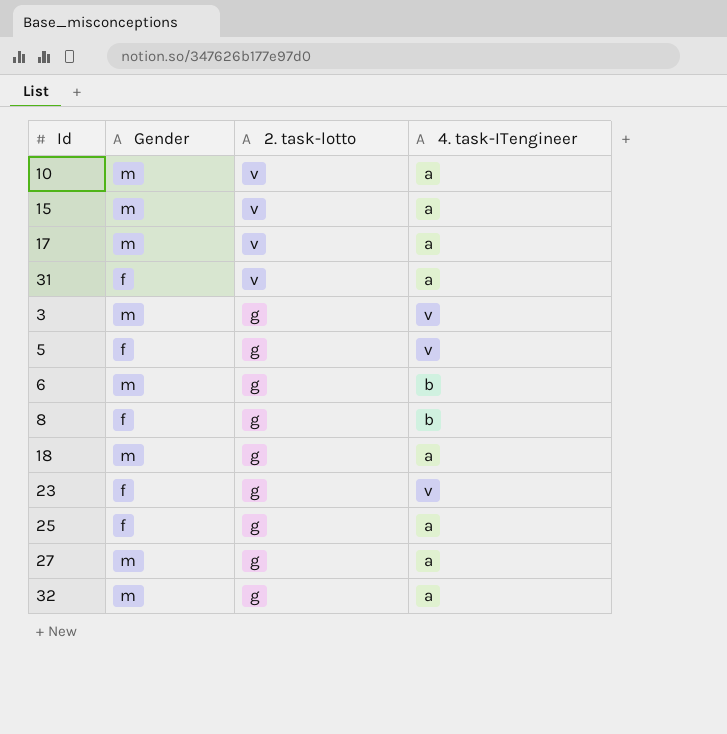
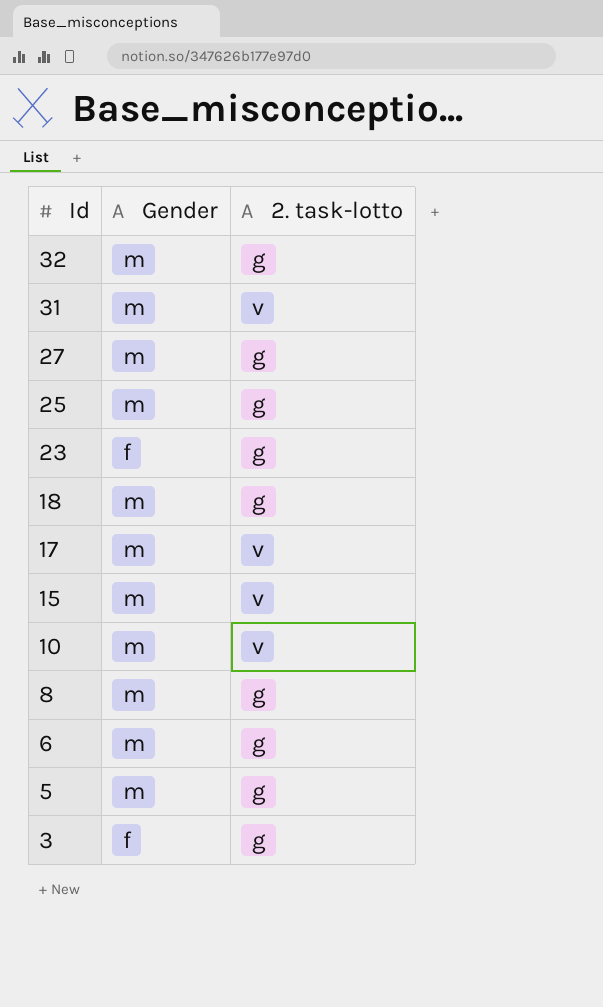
row order: 2. task-lotto descending -> Id descending
column 4. task-ITengineer | position: 4 -> none
31 | Gender: f -> m
25 | Gender: f -> m
8 | Gender: f -> m
5 | Gender: f -> m
3 | Gender: m -> f

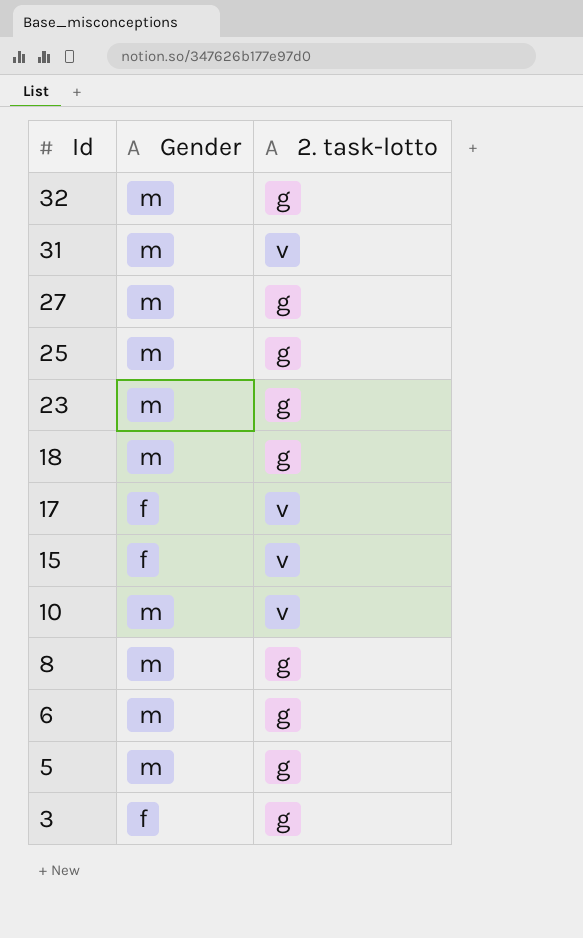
23 | Gender: f -> m
17 | Gender: m -> f
15 | Gender: m -> f

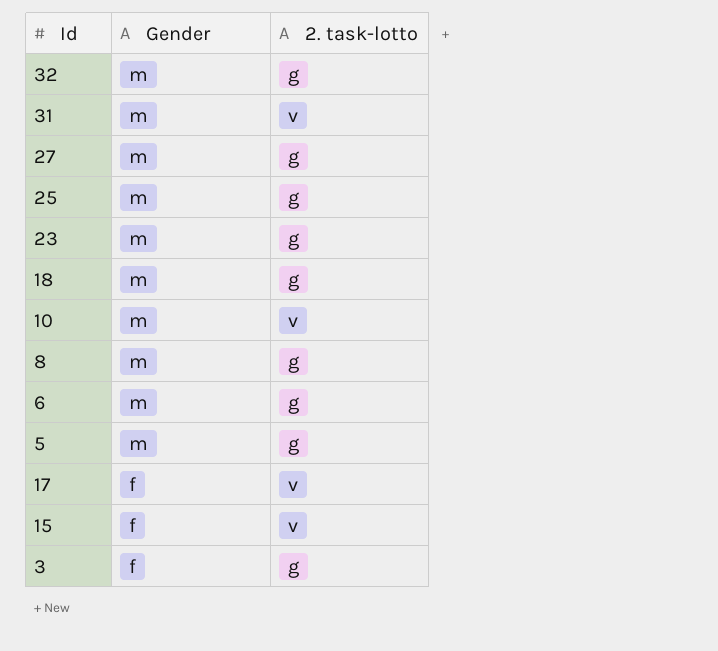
row order: Id descending -> Gender descending

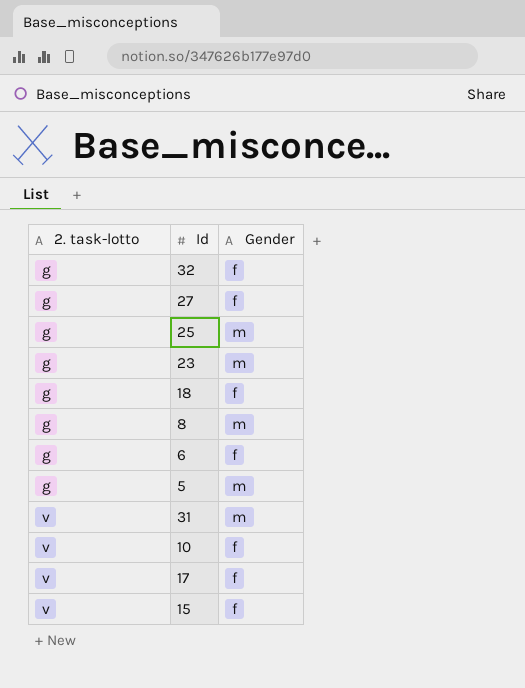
row order: Gender descending -> 2. task-lotto ascending
column 2. task-lotto | position: 3 -> 1
row 3: f | g -> none
32 | Gender: m -> f
27 | Gender: m -> f
18 | Gender: m -> f
6 | Gender: m -> f
10 | Gender: m -> f

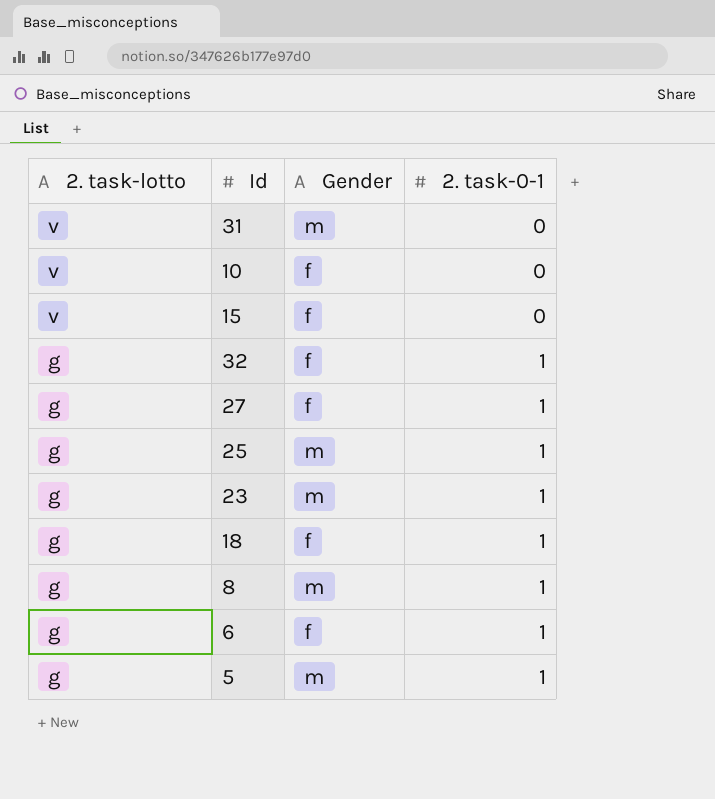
row order: 2. task-lotto ascending -> 2. task-lotto descending
column 2. task-0-1 | position: none -> 4
row 17: v | f -> none

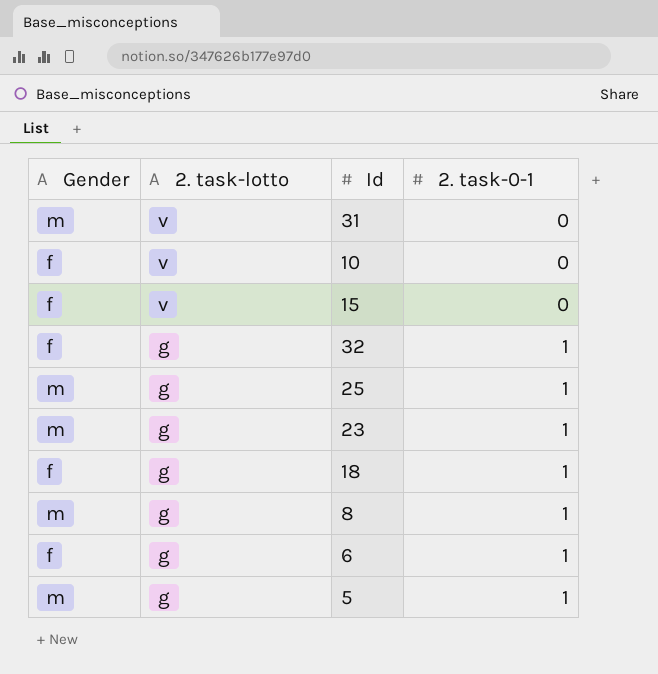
column Gender | position: 3 -> 1
row 27: g | f | 1 -> none

